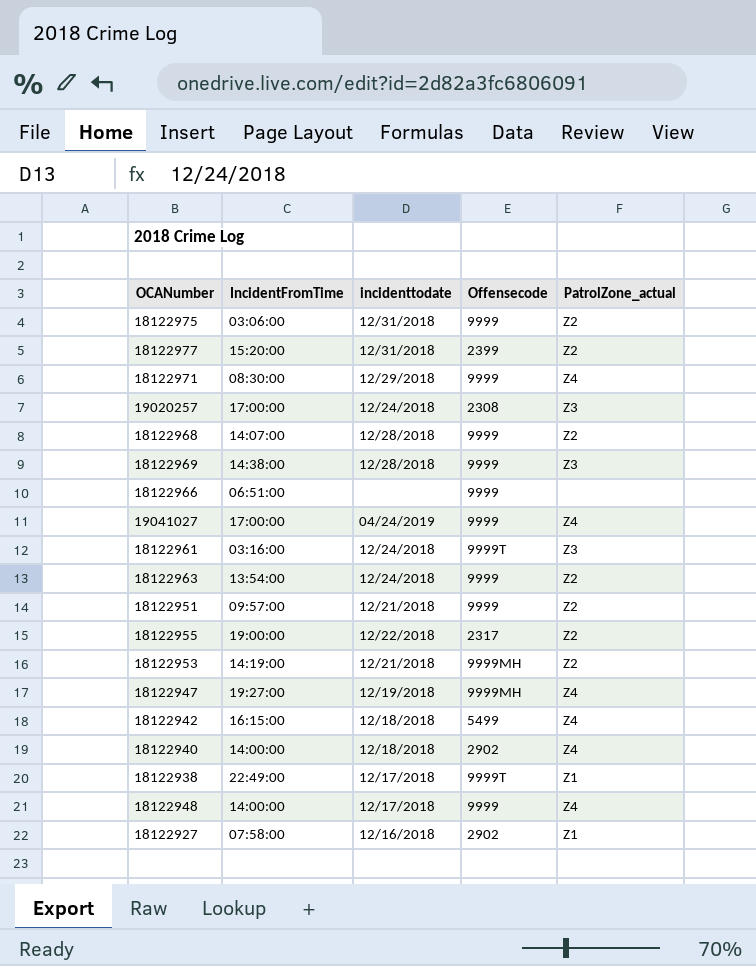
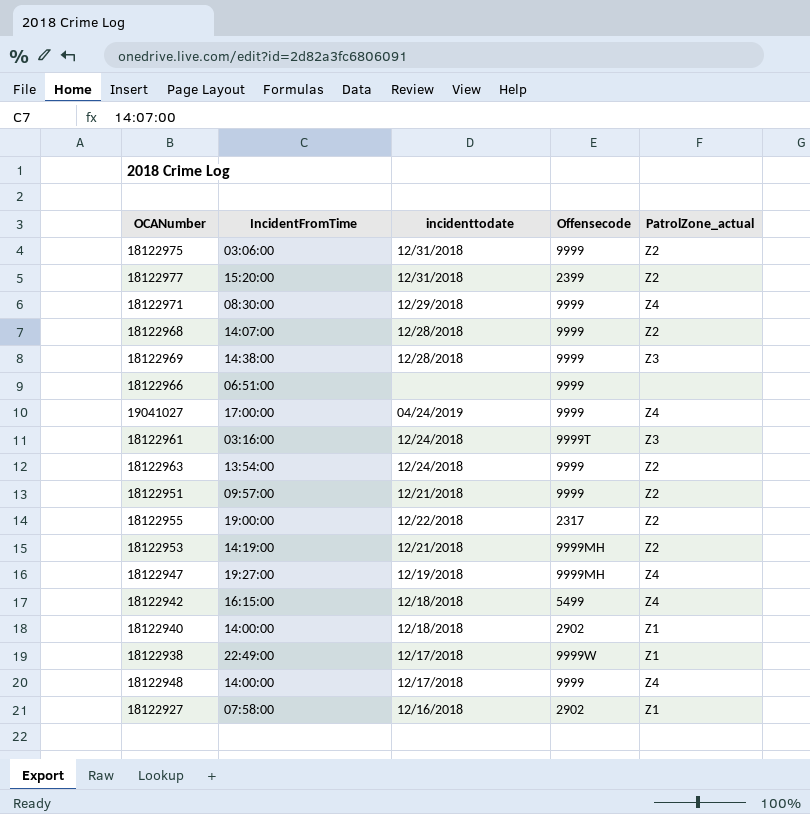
row 19020257: 17:00:00 | 12/24/2018 | 2308 | Z3 -> none
18122940 | PatrolZone_actual: Z4 -> Z1
18122938 | Offensecode: 9999T -> 9999W

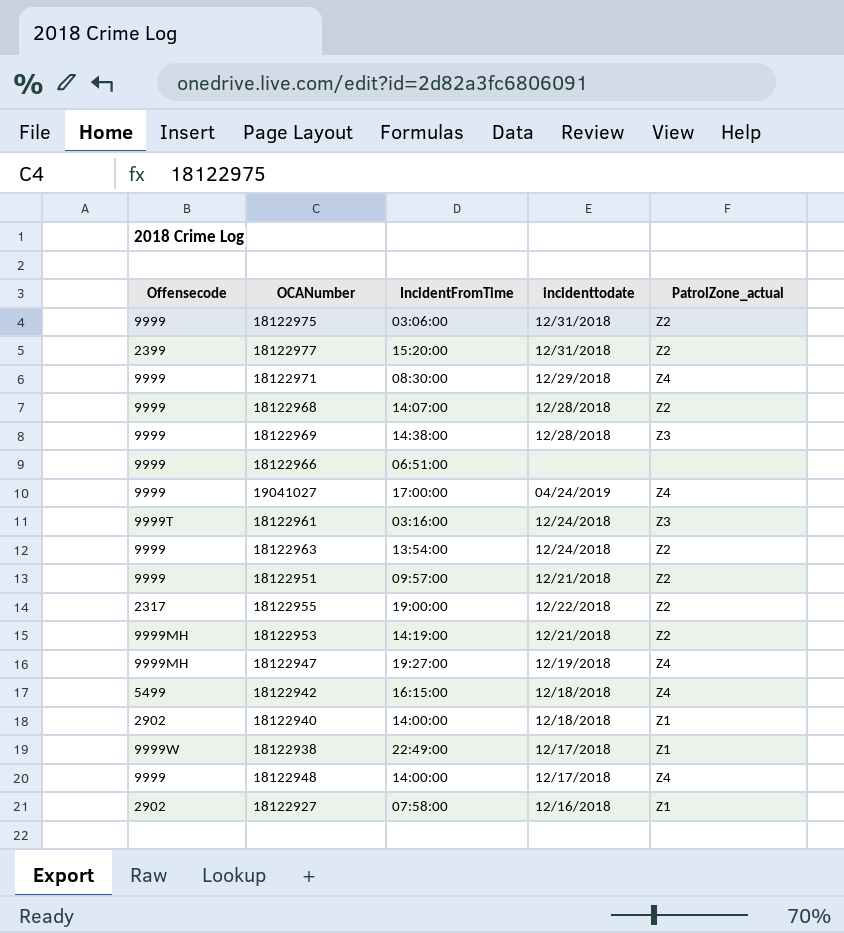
column Offensecode | position: 4 -> 1

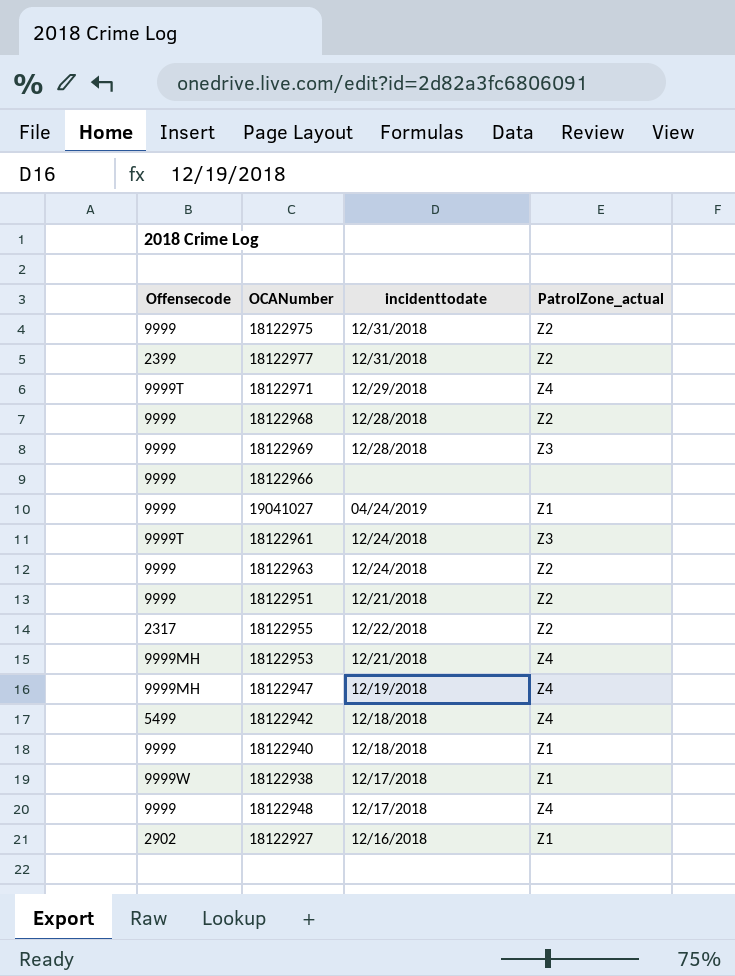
column IncidentFromTime | position: 3 -> none
18122971 | Offensecode: 9999 -> 9999T
19041027 | PatrolZone_actual: Z4 -> Z1
18122953 | PatrolZone_actual: Z2 -> Z4
18122940 | Offensecode: 2902 -> 9999

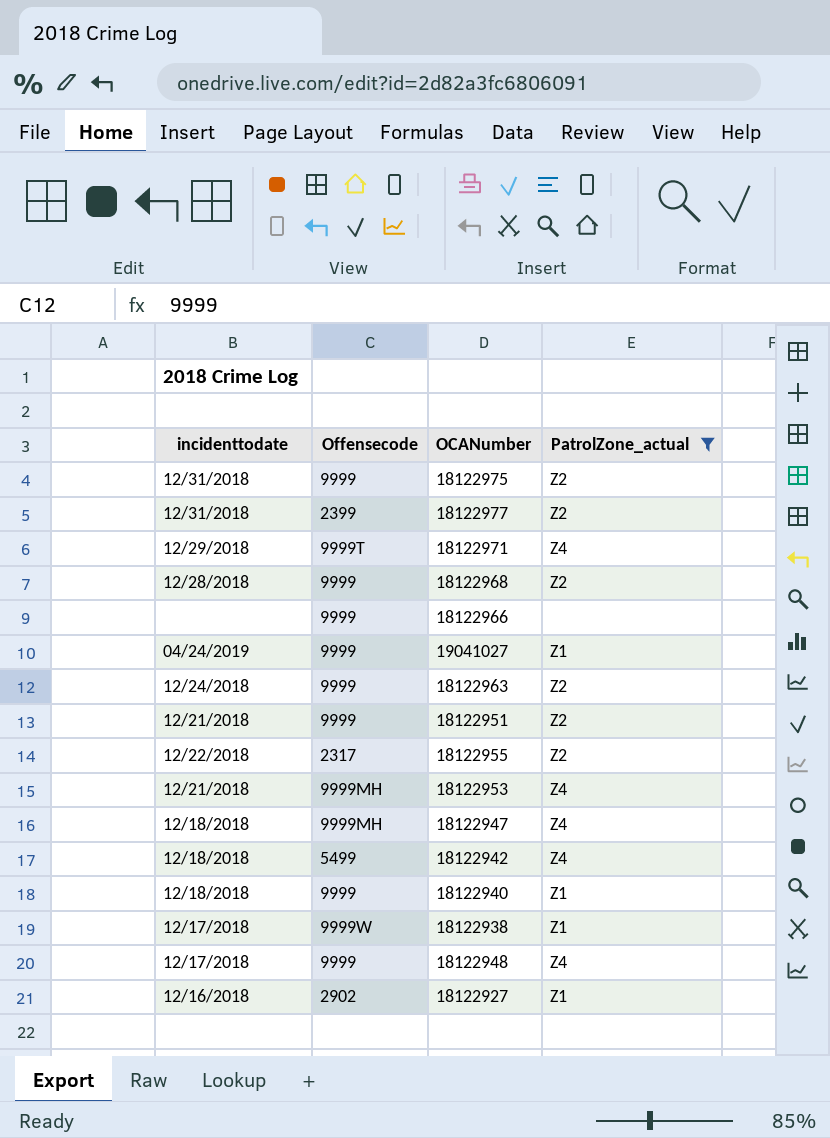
filter: none -> PatrolZone_actual != Z3
column incidenttodate | position: 3 -> 1
18122947 | incidenttodate: 12/19/2018 -> 12/18/2018

